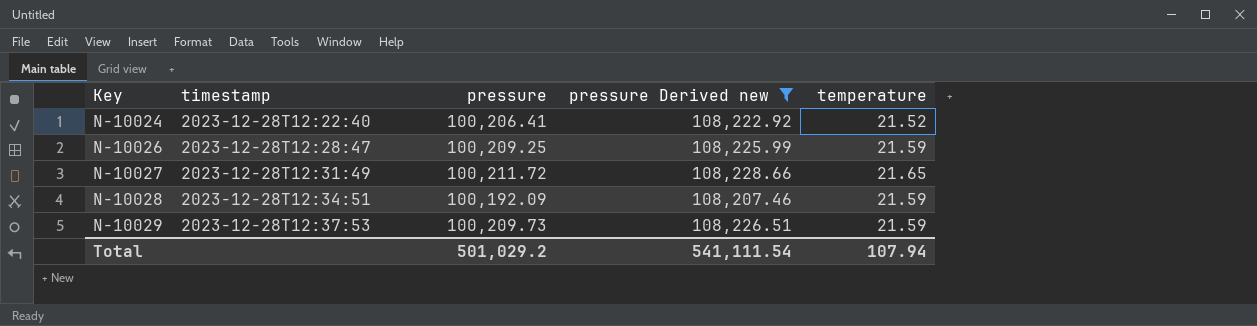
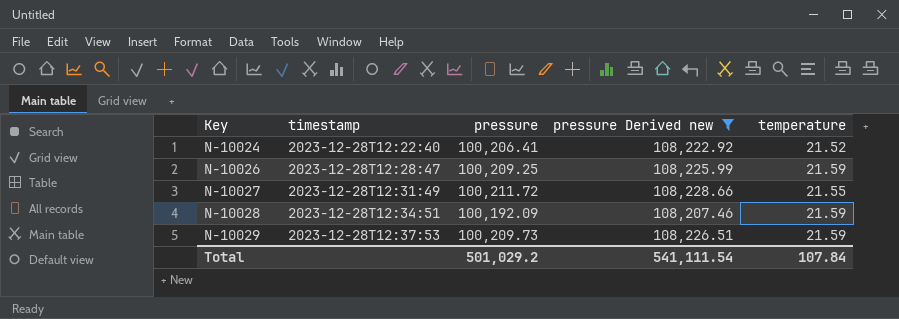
N-10027 | temperature: 21.65 -> 21.55
Total | temperature: 107.94 -> 107.84

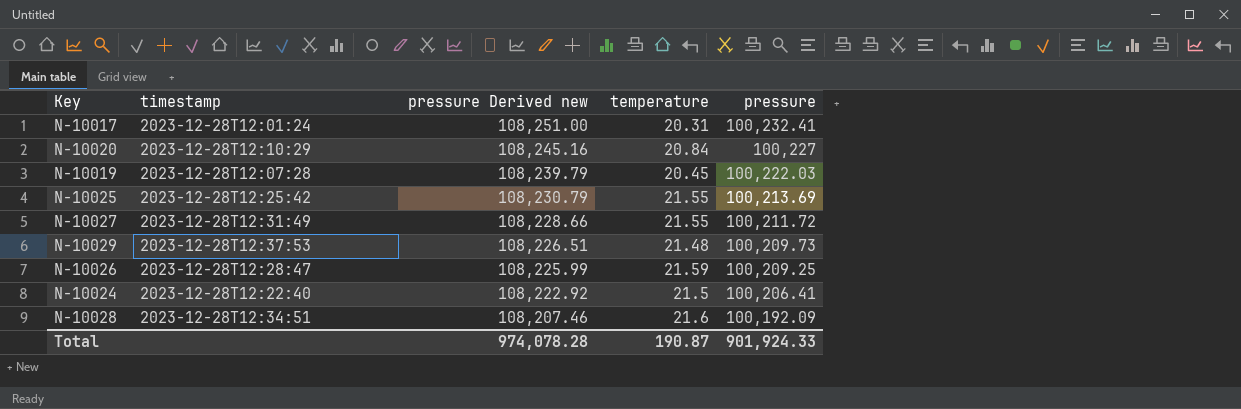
filter: pressure Derived new <= 108,228.66 -> none
row order: Key ascending -> pressure Derived new descending
column pressure | position: 3 -> 5
N-10029 | temperature: 21.59 -> 21.48
N-10024 | temperature: 21.52 -> 21.5
N-10028 | temperature: 21.59 -> 21.6
Total | pressure Derived new: 541,111.54 -> 974,078.28
Total | temperature: 107.84 -> 190.87
Total | pressure: 501,029.2 -> 901,924.33

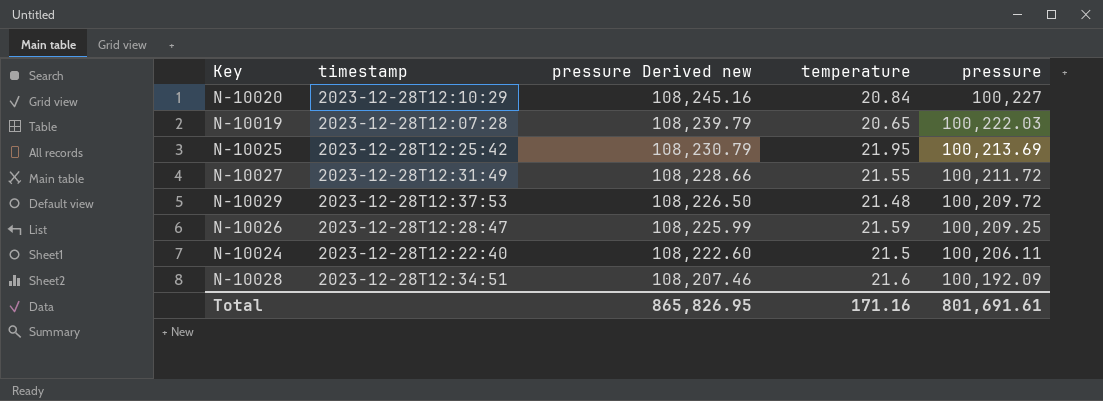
row N-10017: 2023-12-28T12:01:24 | 108,251.00 | 20.31 | 100,232.41 -> none
N-10019 | temperature: 20.45 -> 20.65
N-10025 | temperature: 21.55 -> 21.95
N-10029 | pressure Derived new: 108,226.51 -> 108,226.50
N-10029 | pressure: 100,209.73 -> 100,209.72
N-10024 | pressure Derived new: 108,222.92 -> 108,222.60
N-10024 | pressure: 100,206.41 -> 100,206.11
Total | pressure Derived new: 974,078.28 -> 865,826.95
Total | temperature: 190.87 -> 171.16
Total | pressure: 901,924.33 -> 801,691.61

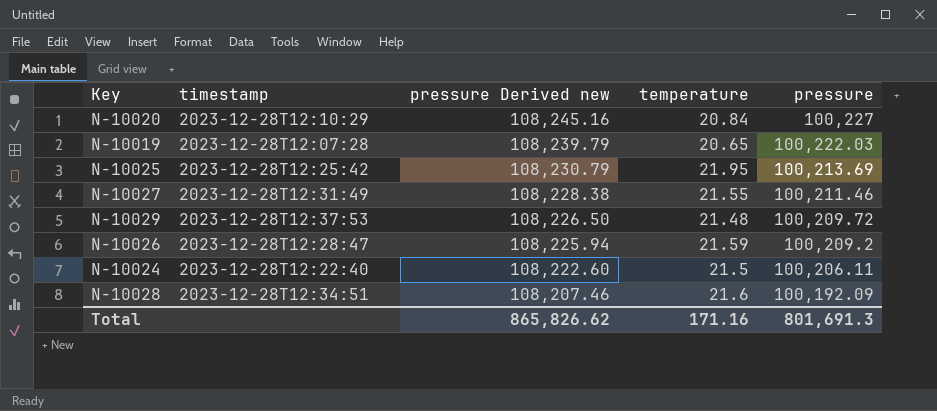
N-10027 | pressure Derived new: 108,228.66 -> 108,228.38
N-10027 | pressure: 100,211.72 -> 100,211.46
N-10026 | pressure Derived new: 108,225.99 -> 108,225.94
N-10026 | pressure: 100,209.25 -> 100,209.2
Total | pressure Derived new: 865,826.95 -> 865,826.62
Total | pressure: 801,691.61 -> 801,691.3

